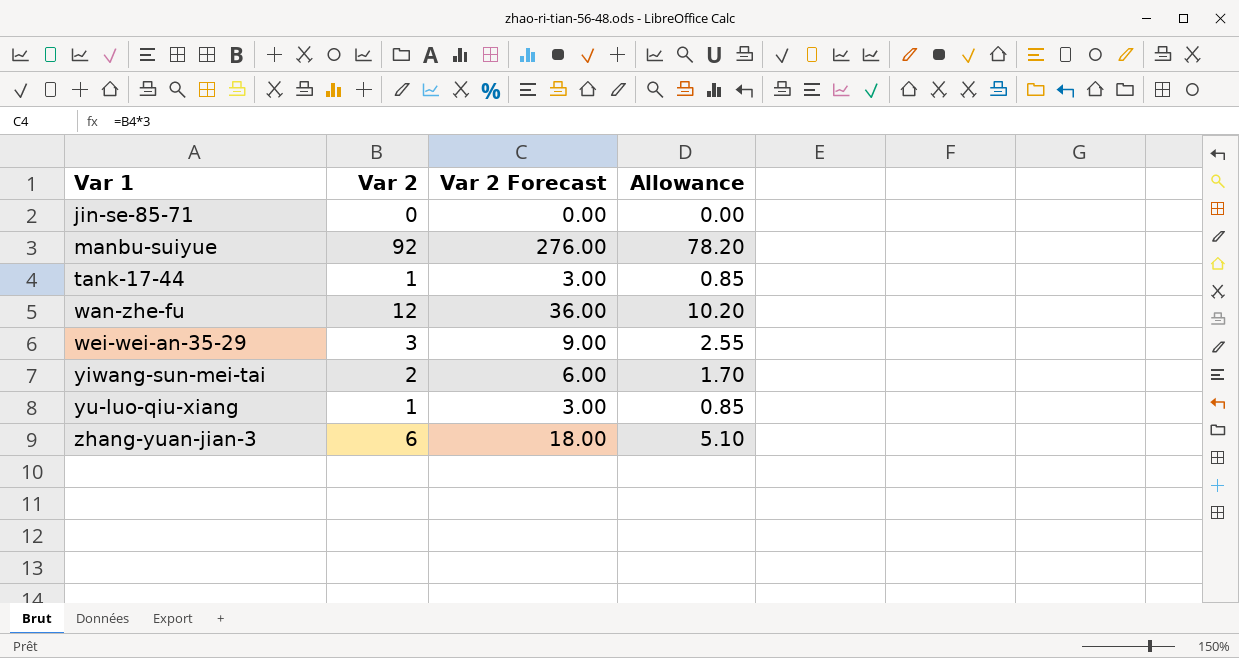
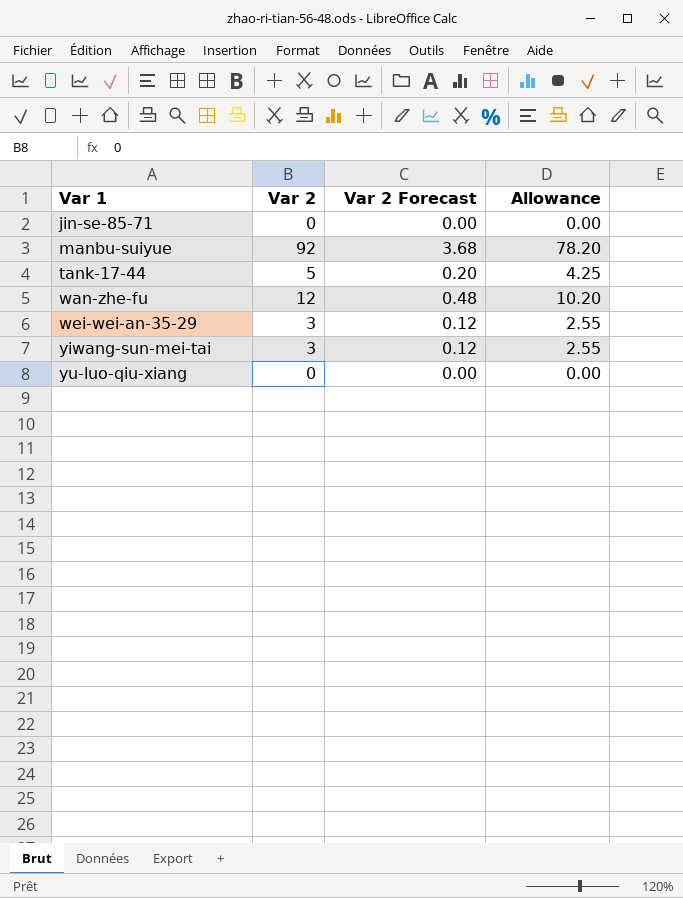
column Var 2 Forecast | formula: [Var 2] * 3 -> [Var 2] * 0.04
row zhang-yuan-jian-3: 6 | 18.00 | 5.10 -> none
tank-17-44 | Var 2: 1 -> 5
tank-17-44 | Allowance: 0.85 -> 4.25
yiwang-sun-mei-tai | Var 2: 2 -> 3
yiwang-sun-mei-tai | Allowance: 1.70 -> 2.55
yu-luo-qiu-xiang | Var 2: 1 -> 0
yu-luo-qiu-xiang | Allowance: 0.85 -> 0.00

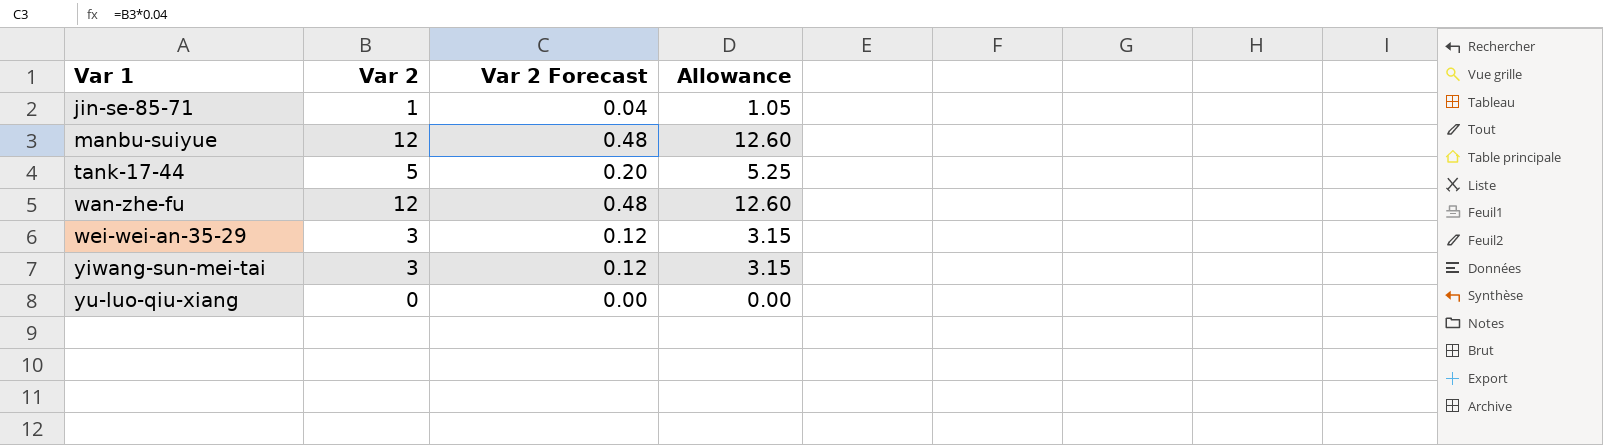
column Allowance | formula: [Var 2] * 0.85 -> [Var 2] * 1.05
jin-se-85-71 | Var 2: 0 -> 1
jin-se-85-71 | Var 2 Forecast: 0.00 -> 0.04
manbu-suiyue | Var 2: 92 -> 12
manbu-suiyue | Var 2 Forecast: 3.68 -> 0.48

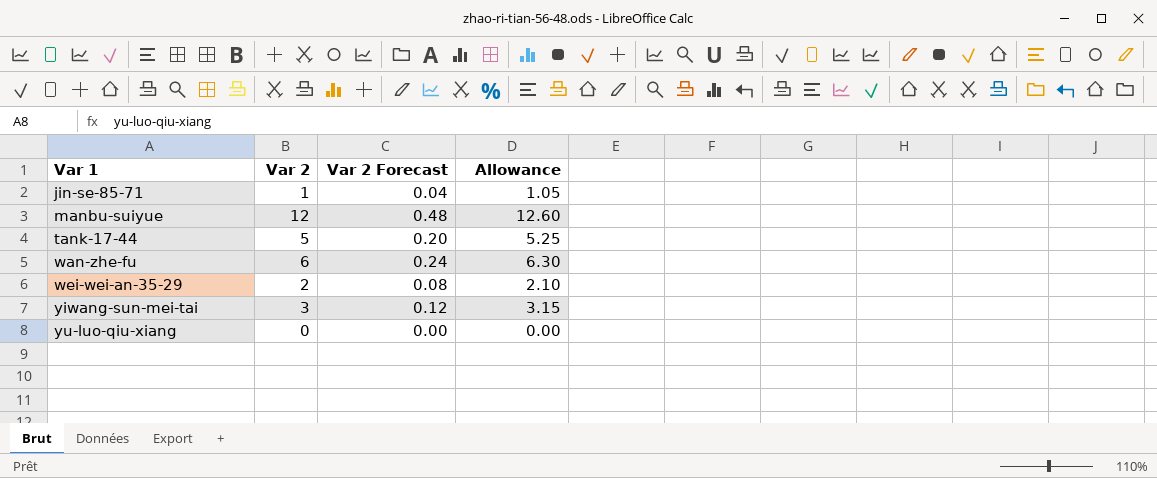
wan-zhe-fu | Var 2: 12 -> 6
wan-zhe-fu | Var 2 Forecast: 0.48 -> 0.24
wan-zhe-fu | Allowance: 12.60 -> 6.30
wei-wei-an-35-29 | Var 2: 3 -> 2
wei-wei-an-35-29 | Var 2 Forecast: 0.12 -> 0.08
wei-wei-an-35-29 | Allowance: 3.15 -> 2.10

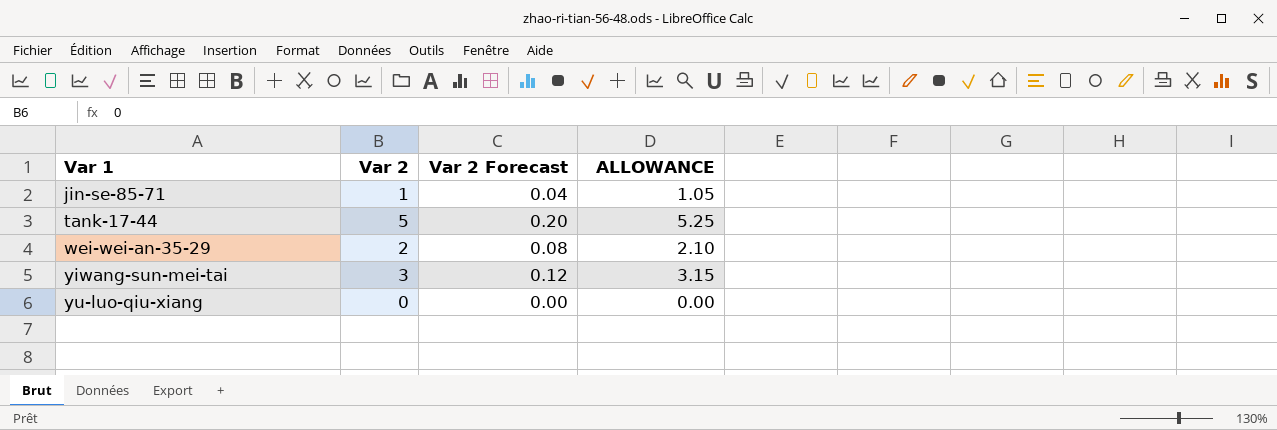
column name: Allowance -> ALLOWANCE
row manbu-suiyue: 12 | 0.48 | 12.60 -> none
row wan-zhe-fu: 6 | 0.24 | 6.30 -> none

